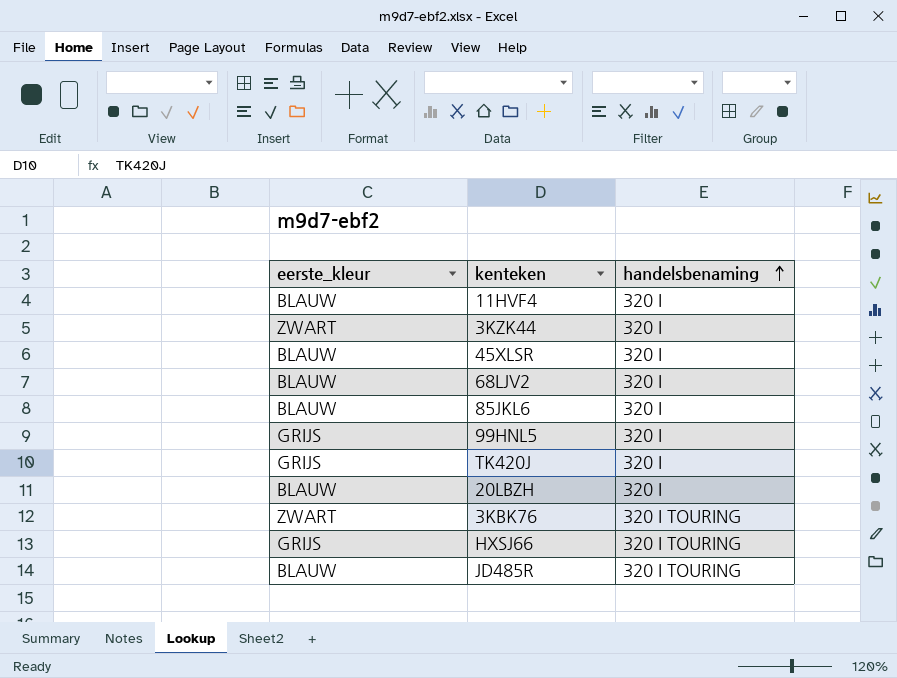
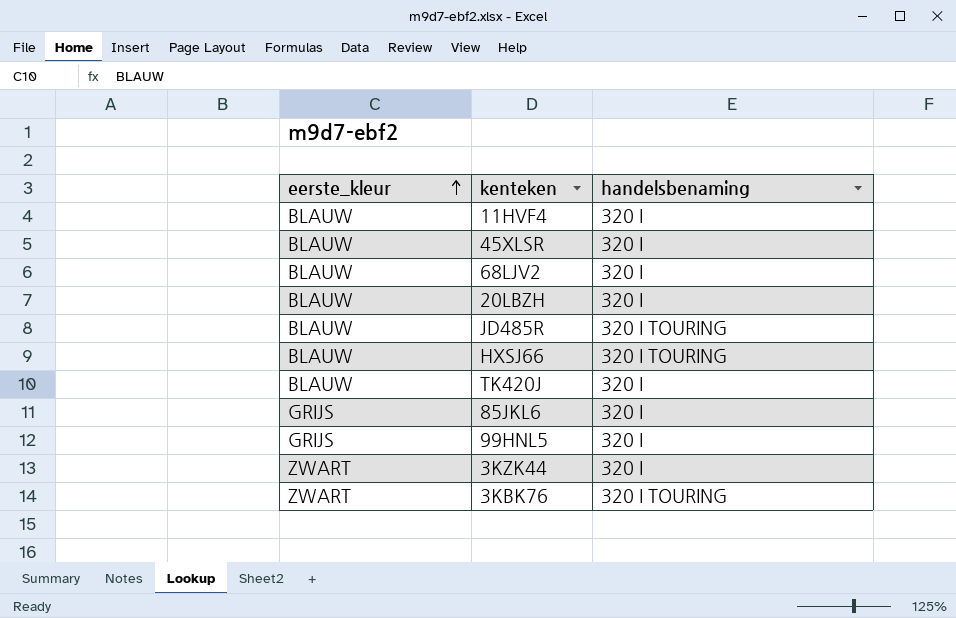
row order: handelsbenaming ascending -> eerste_kleur ascending
HXSJ66 | eerste_kleur: GRIJS -> BLAUW
TK420J | eerste_kleur: GRIJS -> BLAUW
85JKL6 | eerste_kleur: BLAUW -> GRIJS

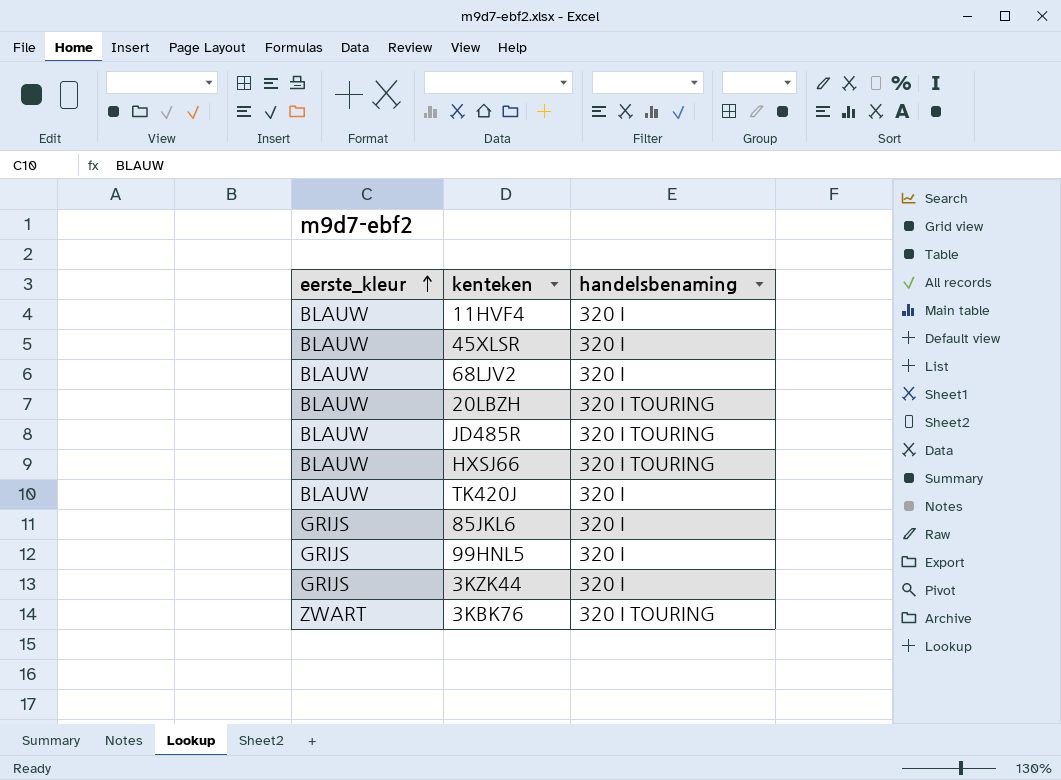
20LBZH | handelsbenaming: 320 I -> 320 I TOURING
3KZK44 | eerste_kleur: ZWART -> GRIJS

